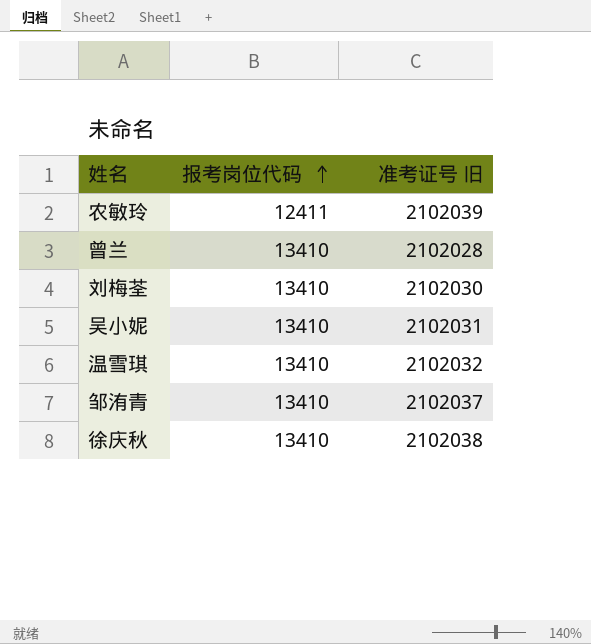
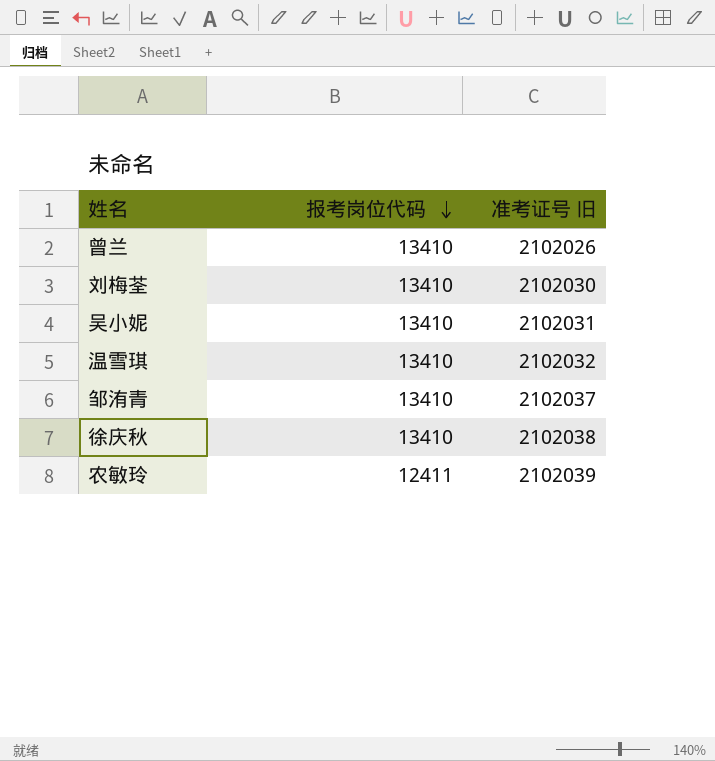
row order: 报考岗位代码 ascending -> 报考岗位代码 descending
曾兰 | 准考证号 旧: 2102028 -> 2102026

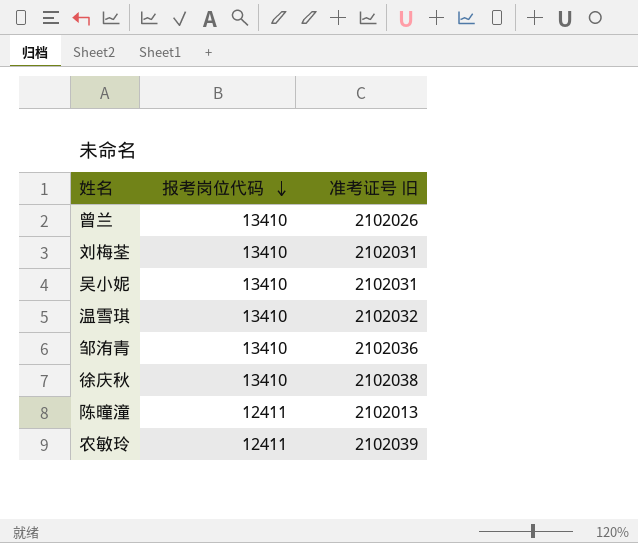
刘梅荃 | 准考证号 旧: 2102030 -> 2102031
邹洧青 | 准考证号 旧: 2102037 -> 2102036
row 陈曈潼: none -> 12411 | 2102013

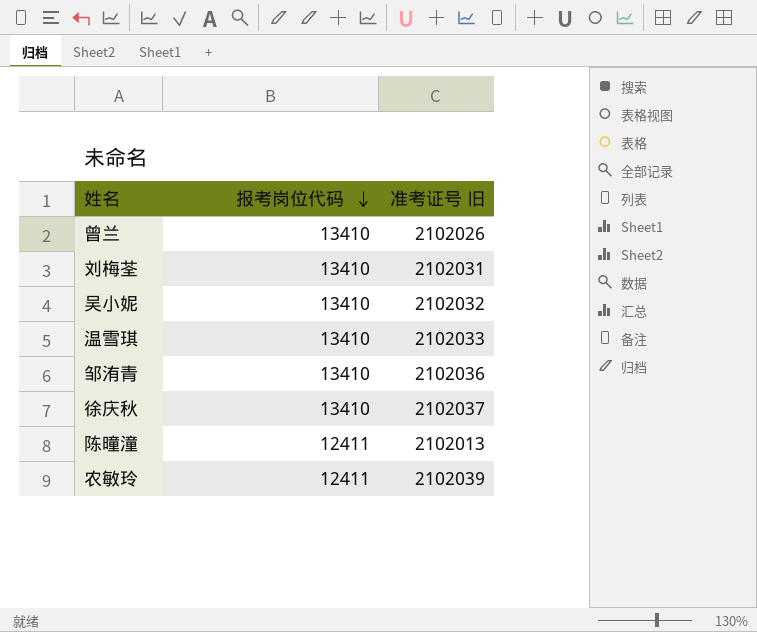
吴小妮 | 准考证号 旧: 2102031 -> 2102032
温雪琪 | 准考证号 旧: 2102032 -> 2102033
徐庆秋 | 准考证号 旧: 2102038 -> 2102037

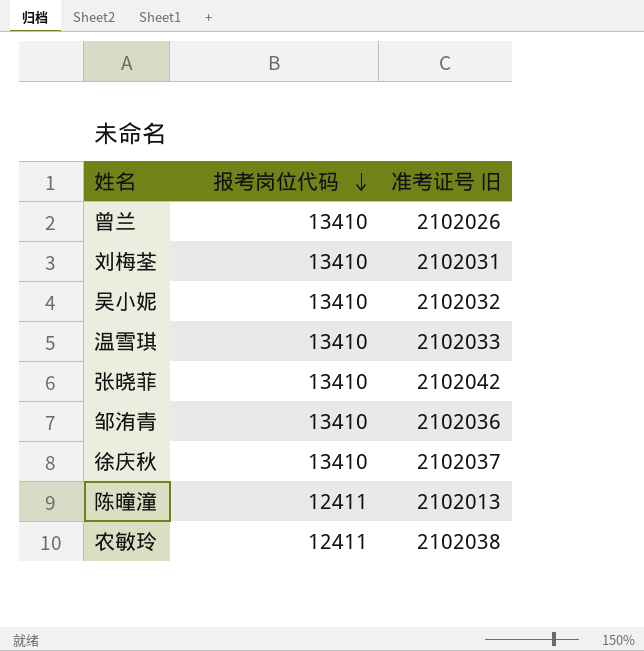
row 张晓菲: none -> 13410 | 2102042
农敏玲 | 准考证号 旧: 2102039 -> 2102038

